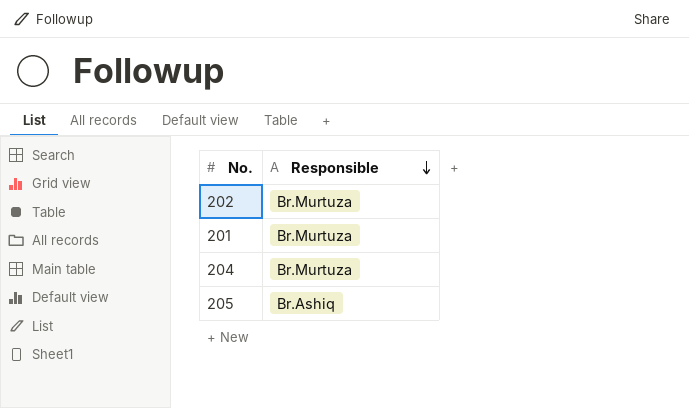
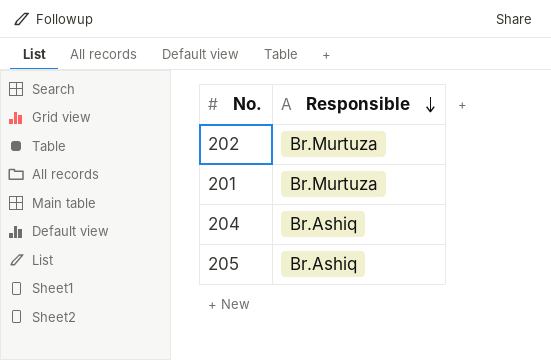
204 | Responsible: Br.Murtuza -> Br.Ashiq

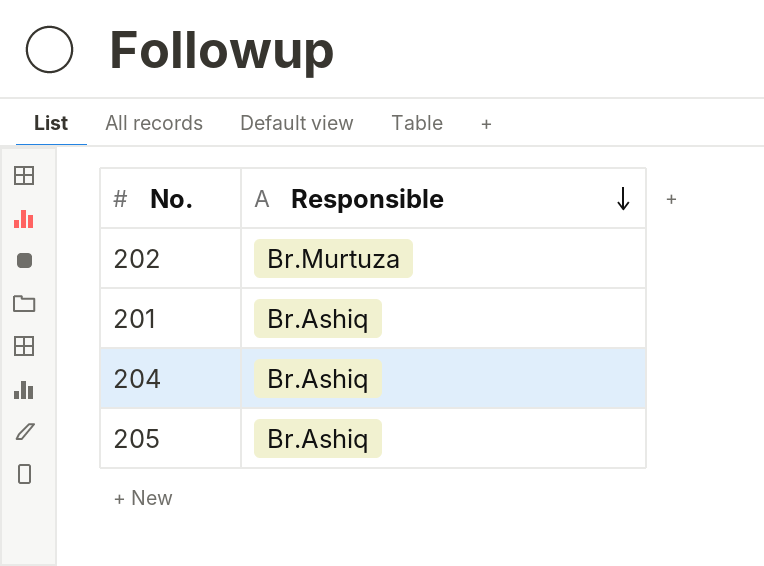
201 | Responsible: Br.Murtuza -> Br.Ashiq

